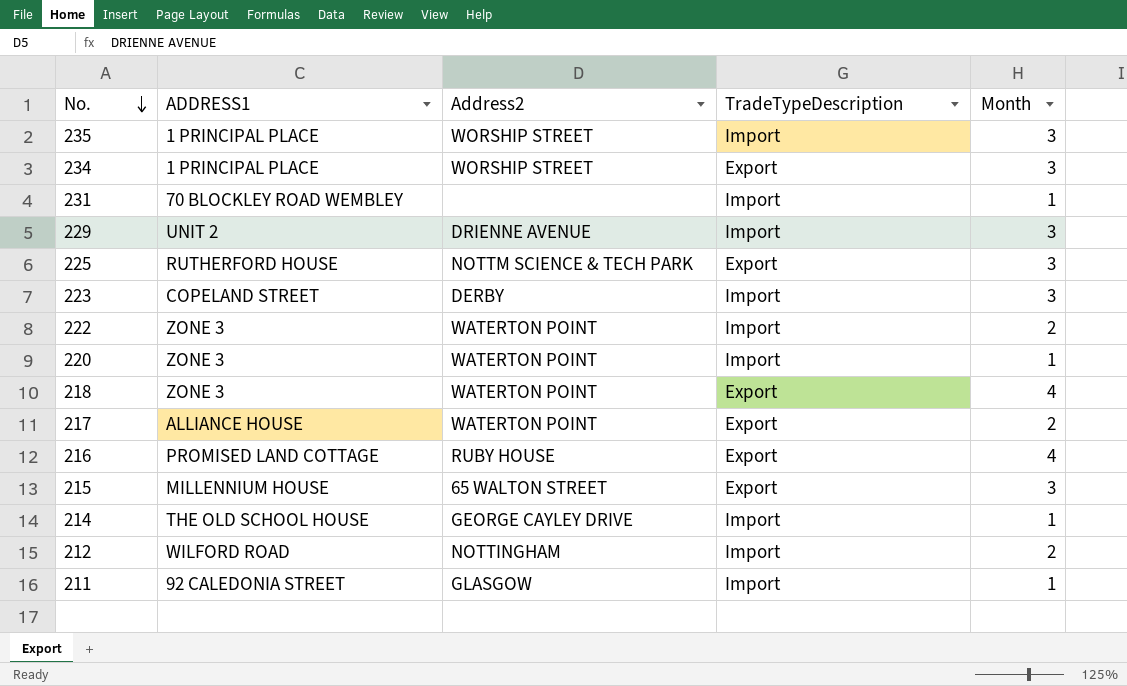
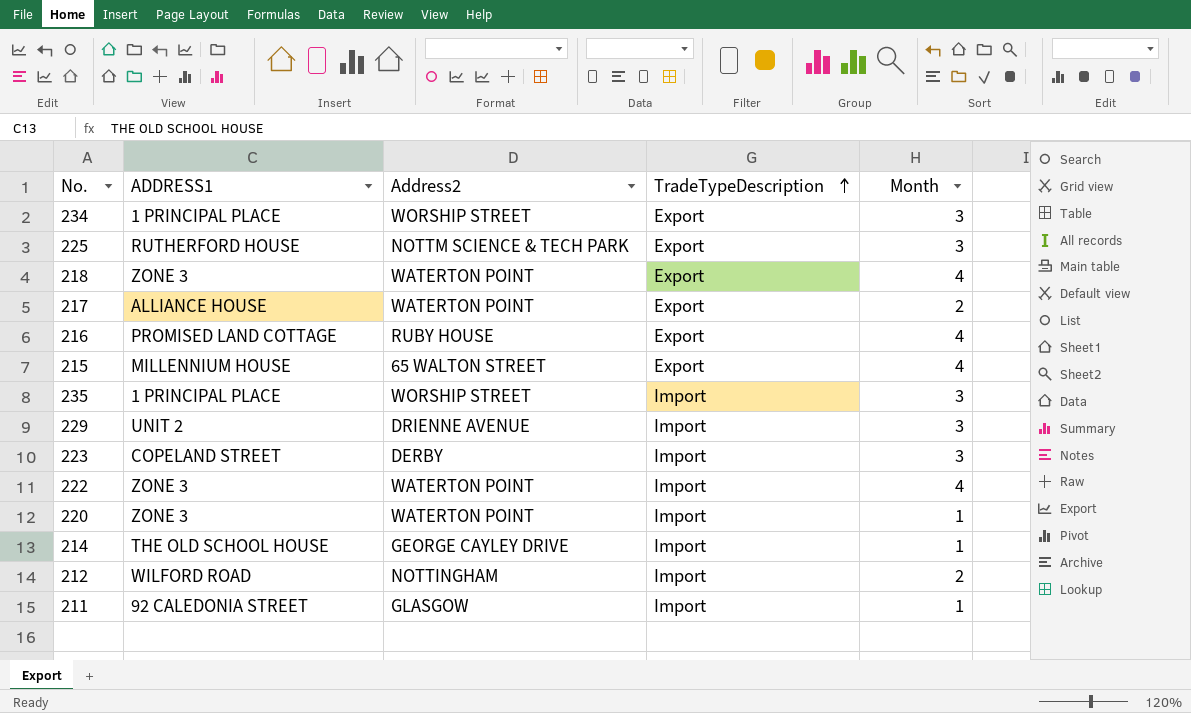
row order: No. descending -> TradeTypeDescription ascending
row 231: 70 BLOCKLEY ROAD WEMBLEY | none | Import | 1 -> none
215 | Month: 3 -> 4
222 | Month: 2 -> 4

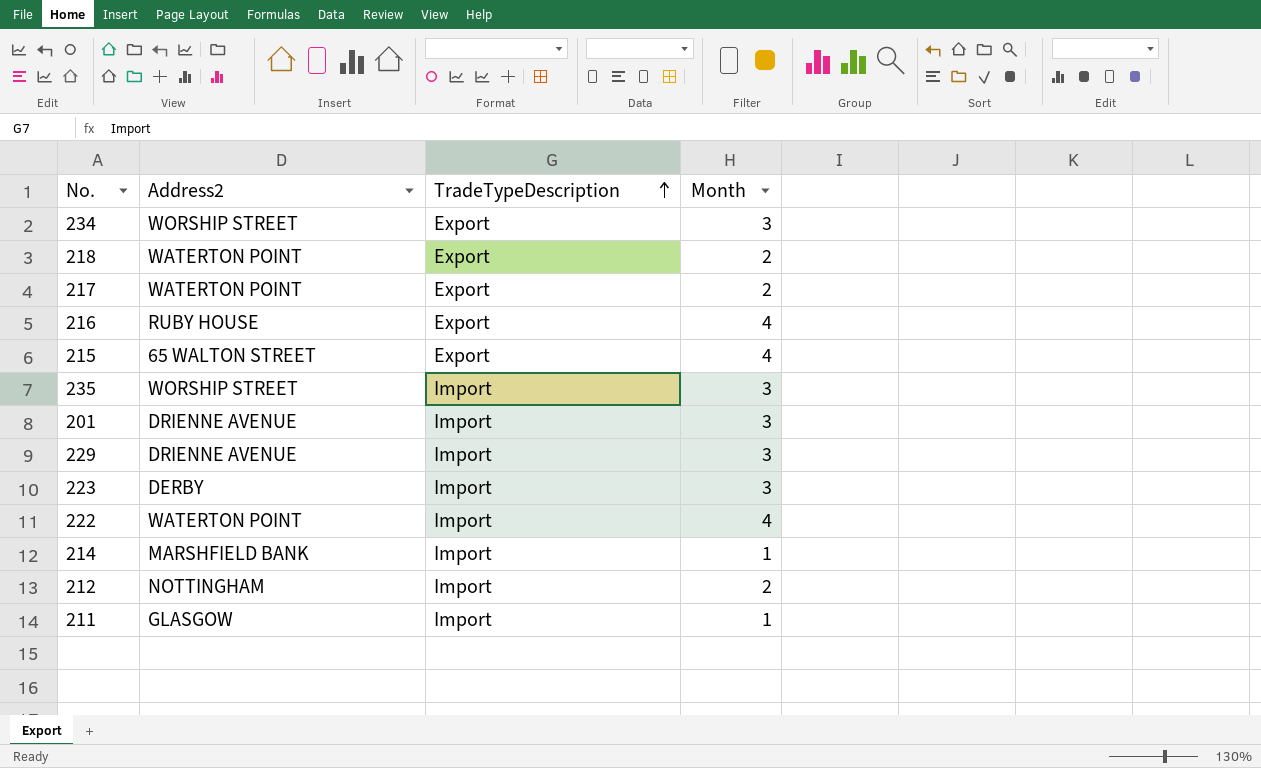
column ADDRESS1 | position: 2 -> none
row 225: RUTHERFORD HOUSE | NOTTM SCIENCE & TECH PARK | Export | 3 -> none
row 220: ZONE 3 | WATERTON POINT | Import | 1 -> none
218 | Month: 4 -> 2
row 201: none -> DRIENNE AVENUE | Import | 3
214 | Address2: GEORGE CAYLEY DRIVE -> MARSHFIELD BANK

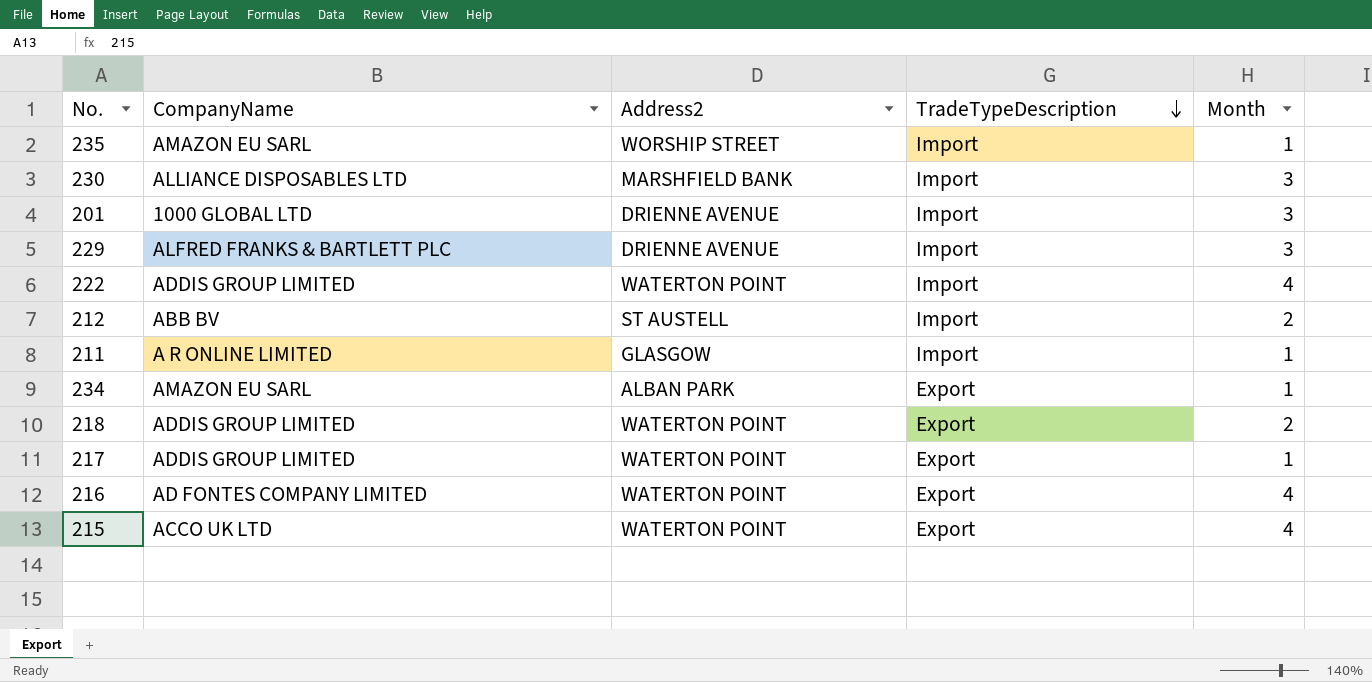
row order: TradeTypeDescription ascending -> TradeTypeDescription descending
column CompanyName | position: none -> 2
row 223: DERBY | Import | 3 -> none
row 214: MARSHFIELD BANK | Import | 1 -> none
235 | Month: 3 -> 1
row 230: none -> ALLIANCE DISPOSABLES LTD | MARSHFIELD BANK | Import | 3
212 | Address2: NOTTINGHAM -> ST AUSTELL
234 | Address2: WORSHIP STREET -> ALBAN PARK
234 | Month: 3 -> 1
217 | Month: 2 -> 1
216 | Address2: RUBY HOUSE -> WATERTON POINT
215 | Address2: 65 WALTON STREET -> WATERTON POINT

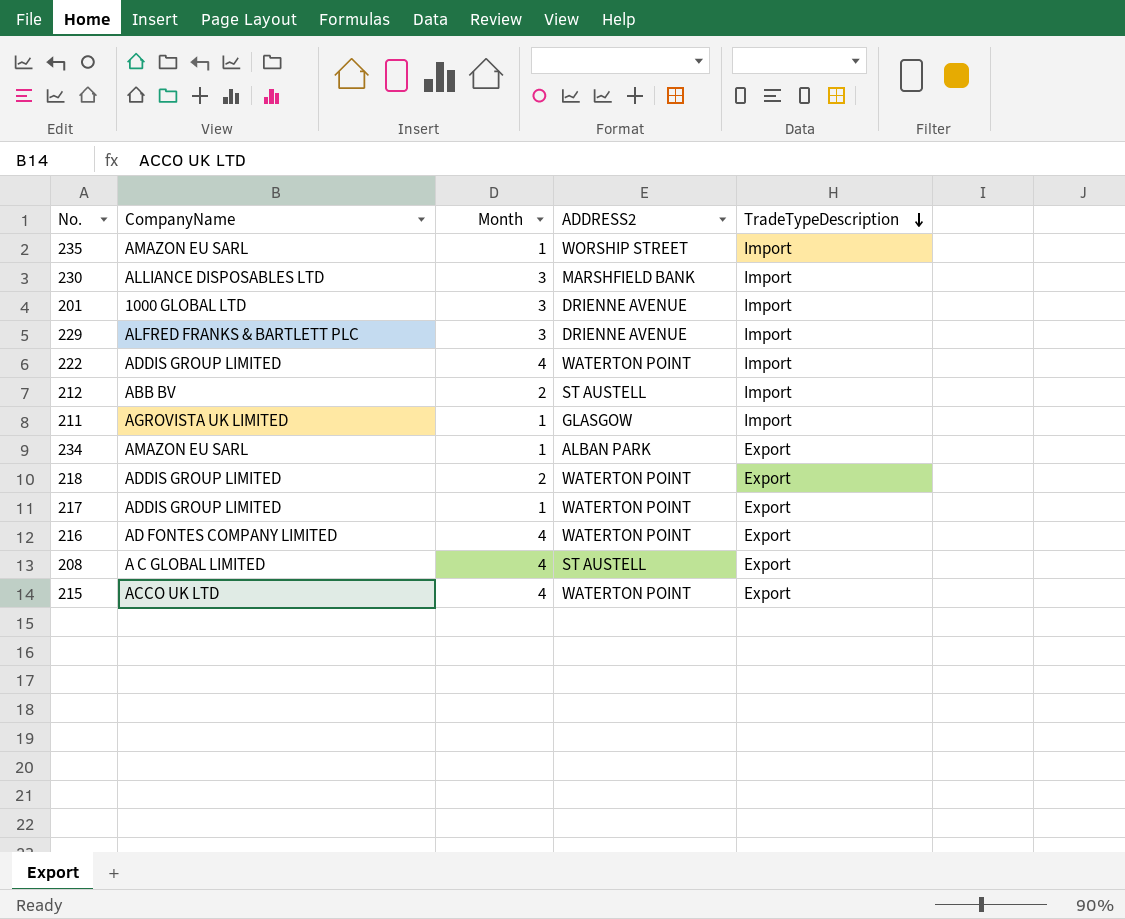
column Month | position: 5 -> 3
column name: Address2 -> ADDRESS2
211 | CompanyName: A R ONLINE LIMITED -> AGROVISTA UK LIMITED
row 208: none -> A C GLOBAL LIMITED | 4 | ST AUSTELL | Export

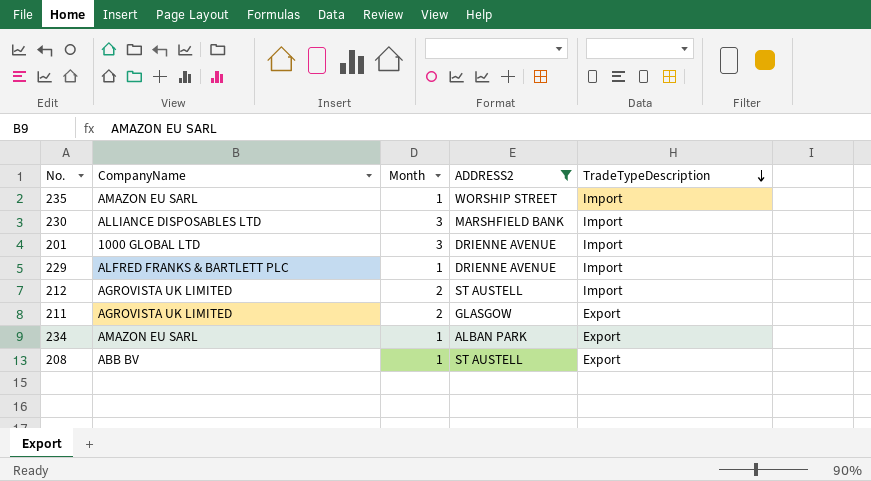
filter: none -> ADDRESS2 != WATERTON POINT
229 | Month: 3 -> 1
212 | CompanyName: ABB BV -> AGROVISTA UK LIMITED
211 | Month: 1 -> 2
211 | TradeTypeDescription: Import -> Export
208 | CompanyName: A C GLOBAL LIMITED -> ABB BV
208 | Month: 4 -> 1

